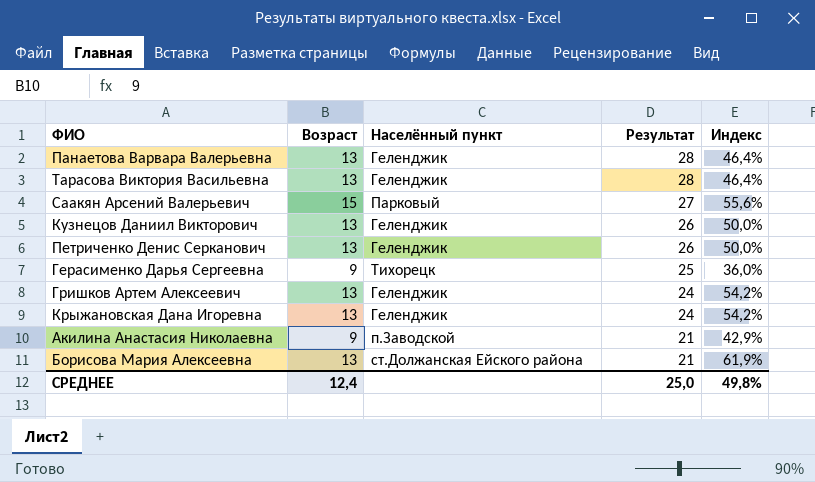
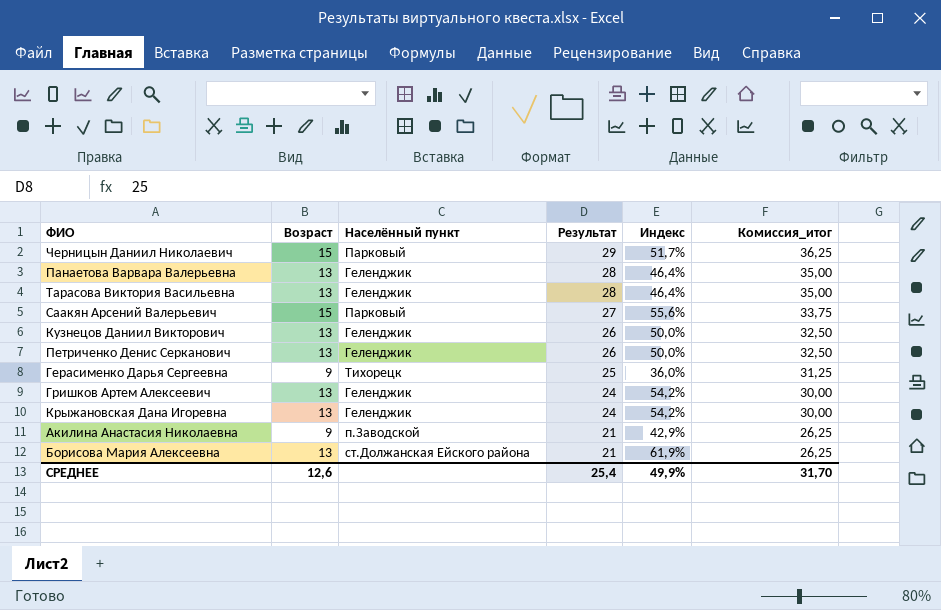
column Комиссия_итог | formula: none -> [Результат] * 1,25
row Черницын Даниил Николаевич: none -> 15 | Парковый | 29 | 51,7% | 36,25
СРЕДНЕЕ | Возраст: 12,4 -> 12,6
СРЕДНЕЕ | Результат: 25,0 -> 25,4
СРЕДНЕЕ | Индекс: 49,8% -> 49,9%

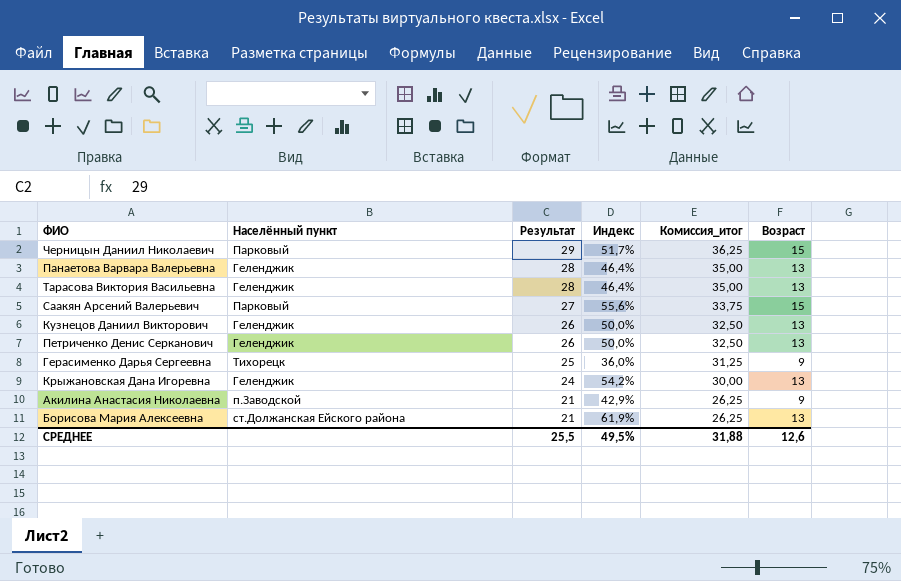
column Возраст | position: 2 -> 6
row Гришков Артем Алексеевич: 13 | Геленджик | 24 | 54,2% | 30,00 -> none
СРЕДНЕЕ | Результат: 25,4 -> 25,5
СРЕДНЕЕ | Индекс: 49,9% -> 49,5%
СРЕДНЕЕ | Комиссия_итог: 31,70 -> 31,88

